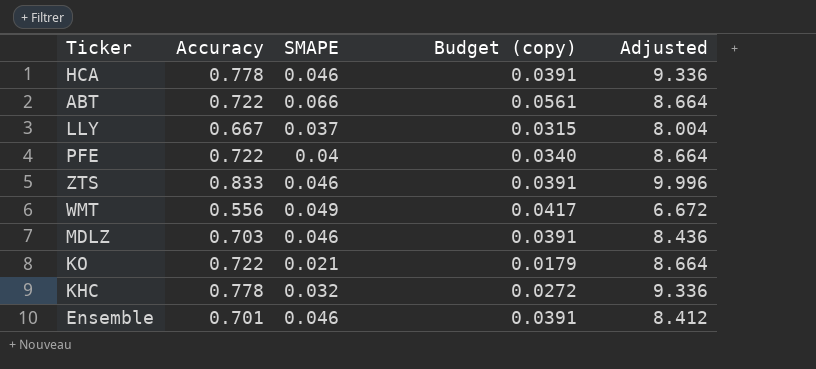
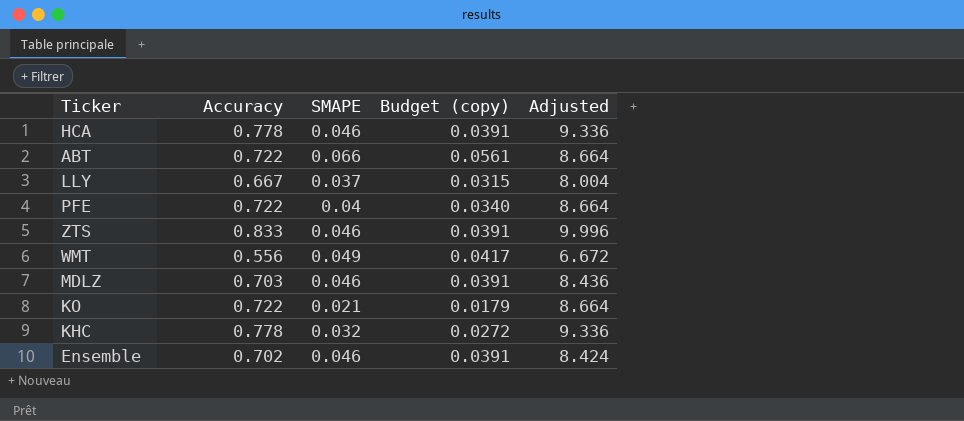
Ensemble | Accuracy: 0.701 -> 0.702
Ensemble | Adjusted: 8.412 -> 8.424

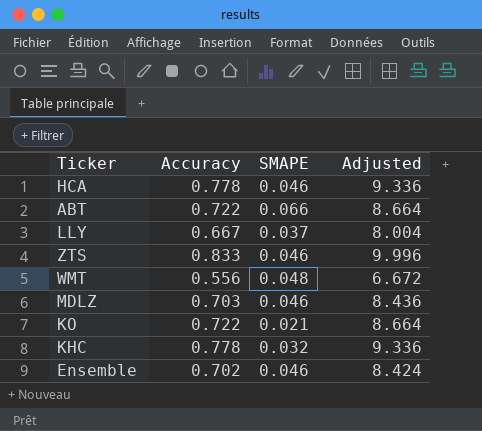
column Budget (copy) | formula: [SMAPE] * 0.85 -> none
row PFE: 0.722 | 0.04 | 0.0340 | 8.664 -> none
WMT | SMAPE: 0.049 -> 0.048

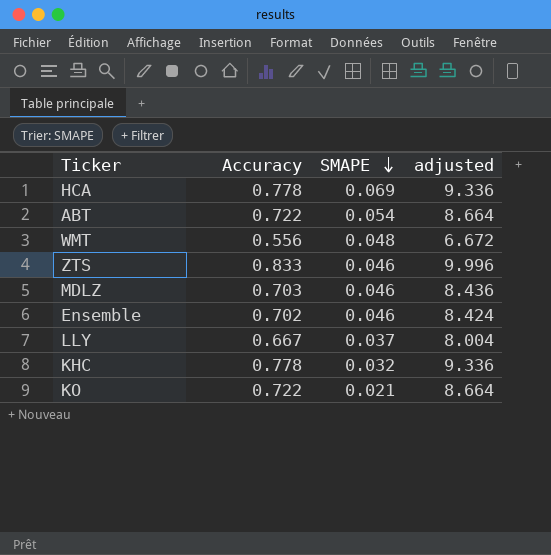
row order: none -> SMAPE descending
column name: Adjusted -> adjusted
HCA | SMAPE: 0.046 -> 0.069
ABT | SMAPE: 0.066 -> 0.054

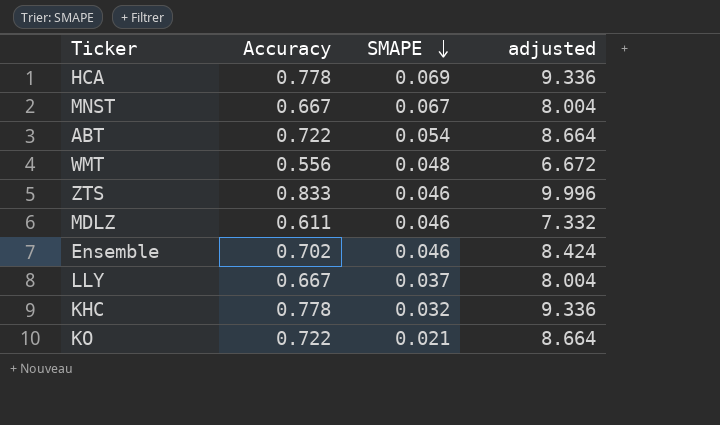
row MNST: none -> 0.667 | 0.067 | 8.004
MDLZ | Accuracy: 0.703 -> 0.611
MDLZ | adjusted: 8.436 -> 7.332

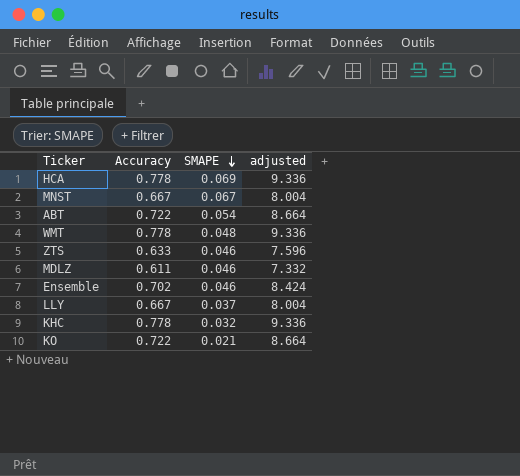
WMT | Accuracy: 0.556 -> 0.778
WMT | adjusted: 6.672 -> 9.336
ZTS | Accuracy: 0.833 -> 0.633
ZTS | adjusted: 9.996 -> 7.596

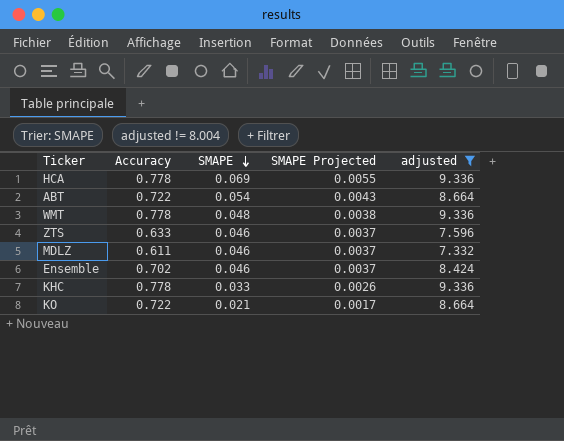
filter: none -> adjusted != 8.004
column SMAPE Projected | formula: none -> [SMAPE] * 0.08
KHC | SMAPE: 0.032 -> 0.033

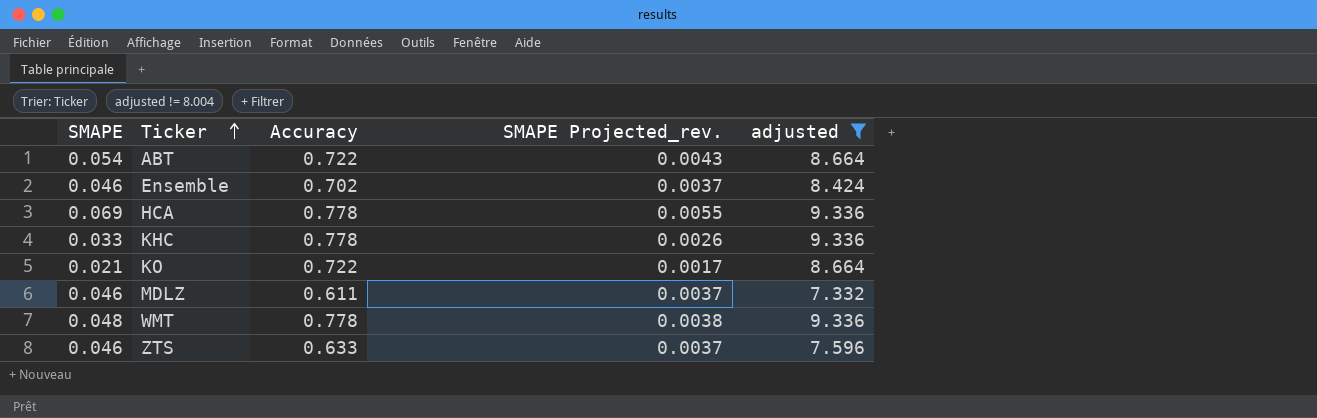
row order: SMAPE descending -> Ticker ascending
column SMAPE | position: 3 -> 1
column name: SMAPE Projected -> SMAPE Projected_rev.

